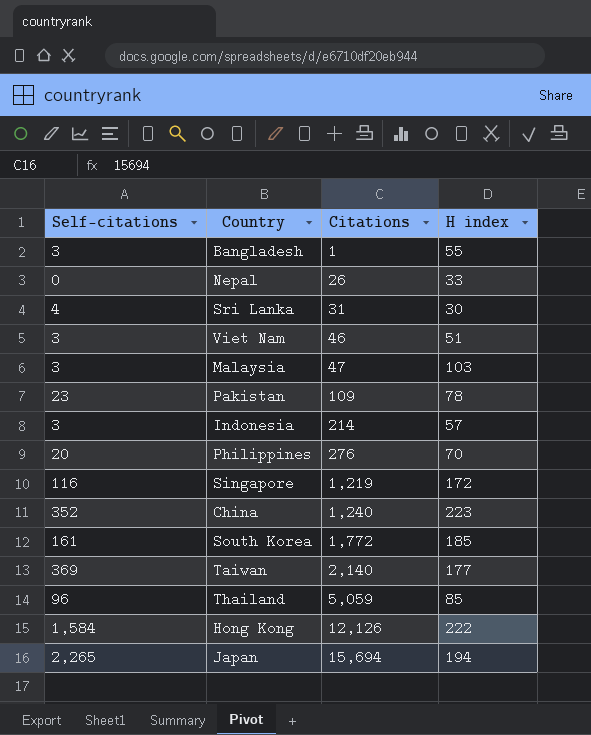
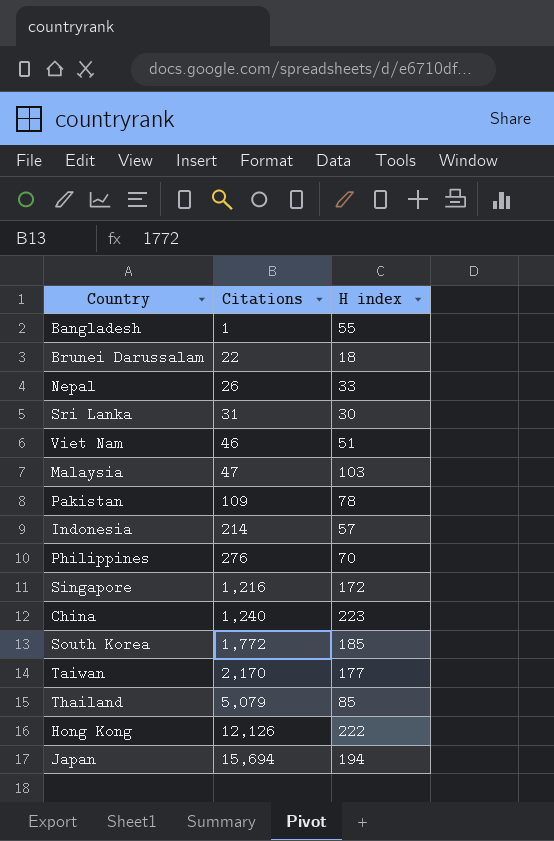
column Self-citations | position: 1 -> none
row Brunei Darussalam: none -> 22 | 18
Singapore | Citations: 1,219 -> 1,216
Taiwan | Citations: 2,140 -> 2,170
Thailand | Citations: 5,059 -> 5,079

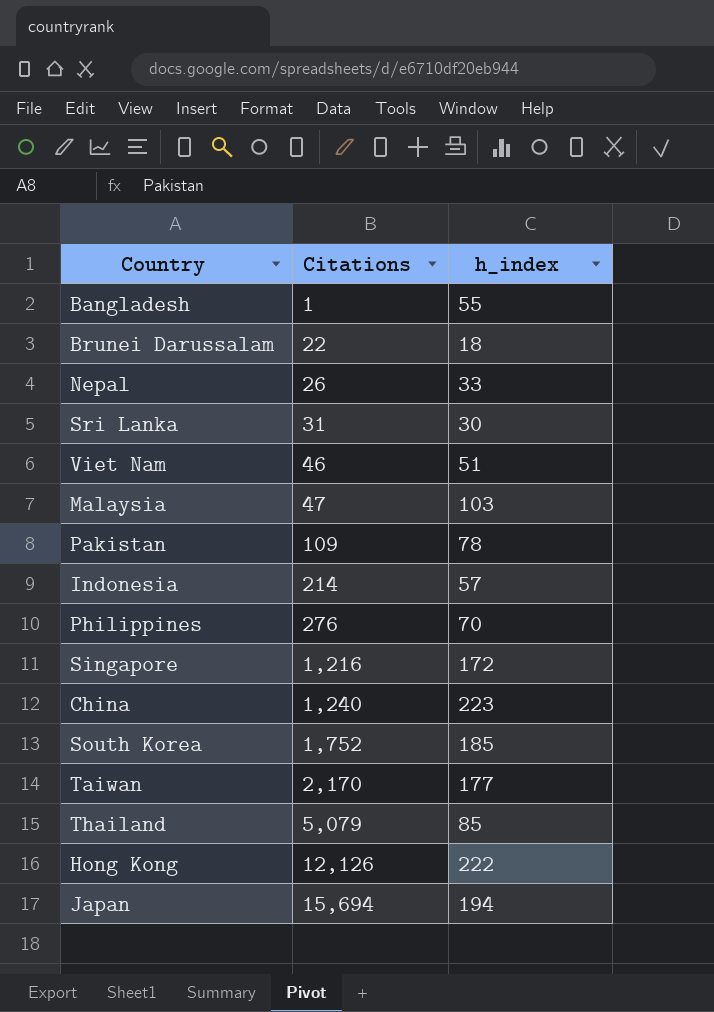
column name: H index -> h_index
South Korea | Citations: 1,772 -> 1,752

